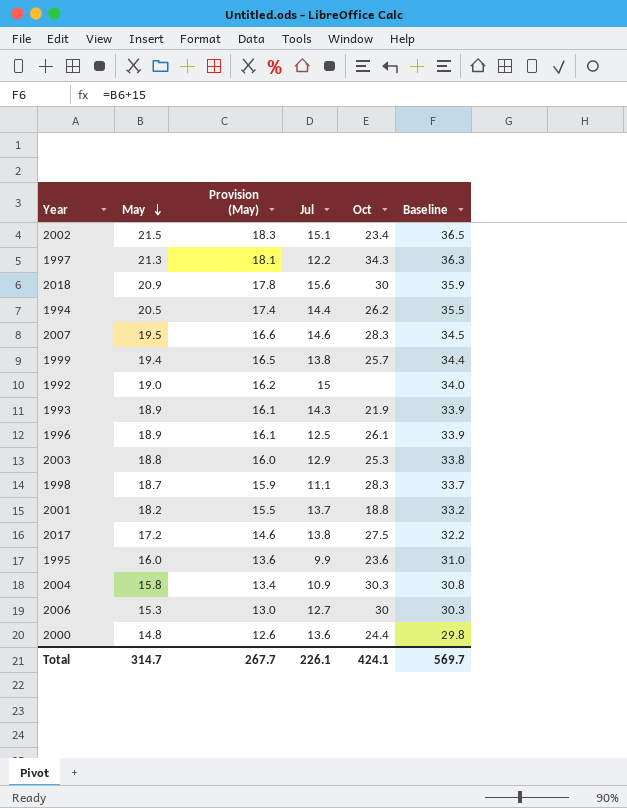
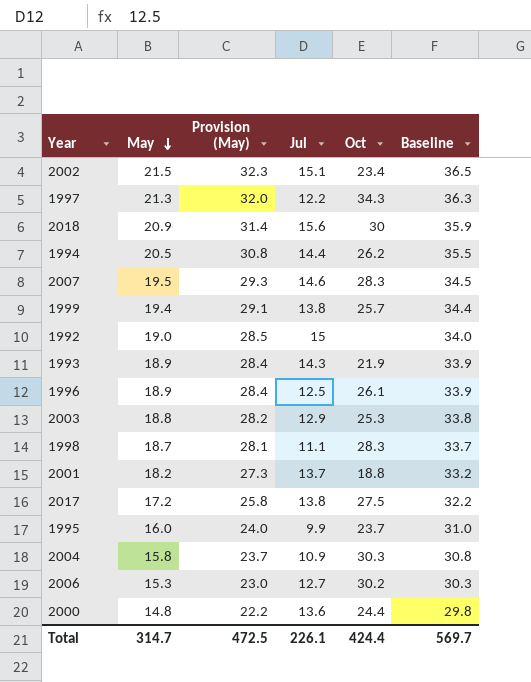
column Provision (May) | formula: [May] * 0.85 -> [May] * 1.5
1995 | Oct: 23.6 -> 23.7
2006 | Oct: 30 -> 30.2
Total | Provision (May): 267.7 -> 472.5
Total | Oct: 424.1 -> 424.4

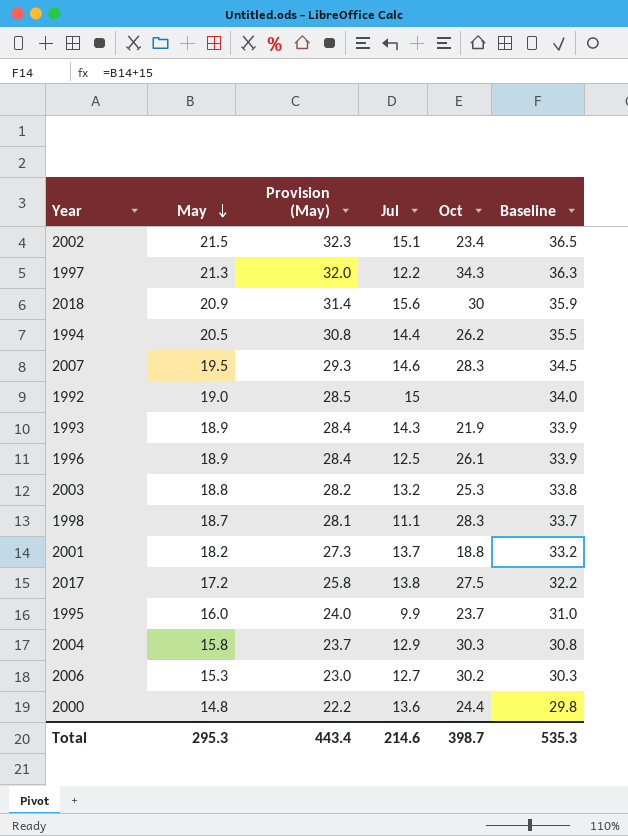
row 1999: 19.4 | 29.1 | 13.8 | 25.7 | 34.4 -> none
2003 | Jul: 12.9 -> 13.2
2004 | Jul: 10.9 -> 12.9
Total | May: 314.7 -> 295.3
Total | Provision (May): 472.5 -> 443.4
Total | Jul: 226.1 -> 214.6
Total | Oct: 424.4 -> 398.7
Total | Baseline: 569.7 -> 535.3

